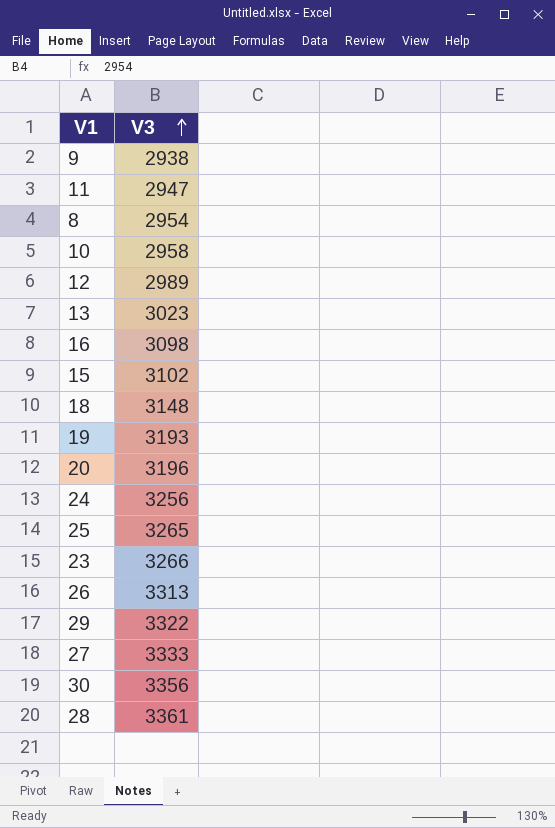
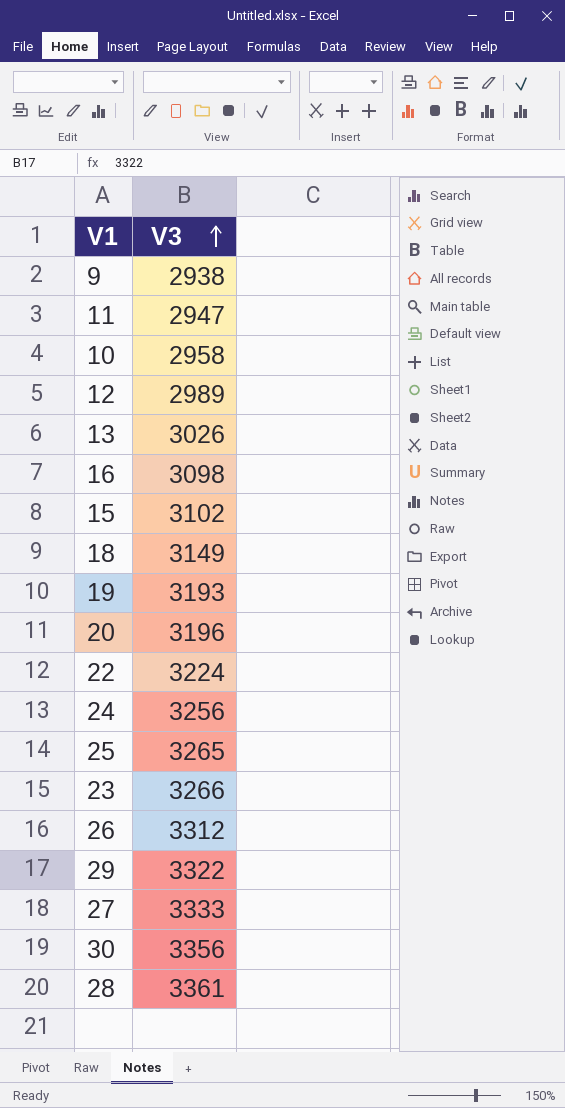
row 8: 2954 -> none
13 | V3: 3023 -> 3026
18 | V3: 3148 -> 3149
row 22: none -> 3224
26 | V3: 3313 -> 3312

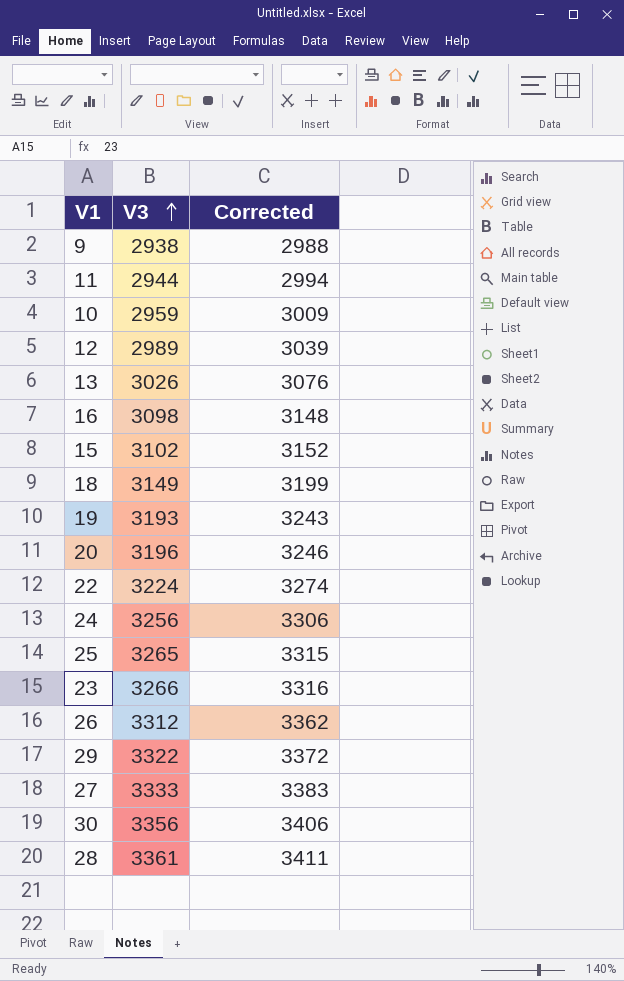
column Corrected | formula: none -> [V3] + 50
11 | V3: 2947 -> 2944
10 | V3: 2958 -> 2959

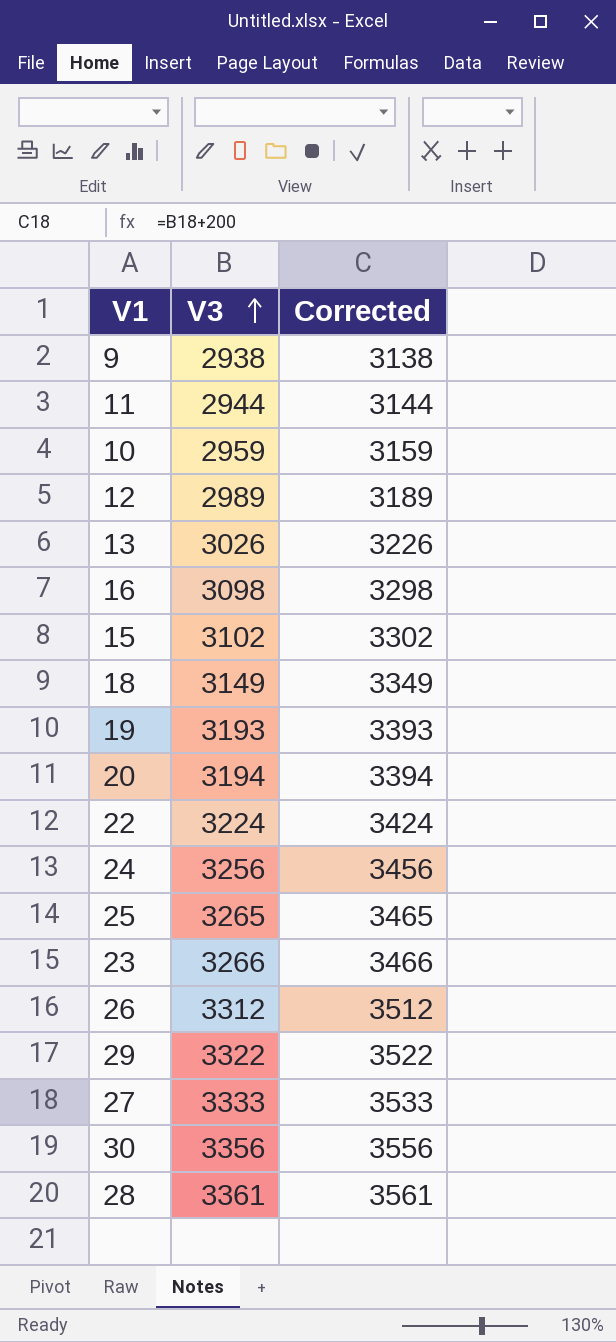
column Corrected | formula: [V3] + 50 -> [V3] + 200
20 | V3: 3196 -> 3194

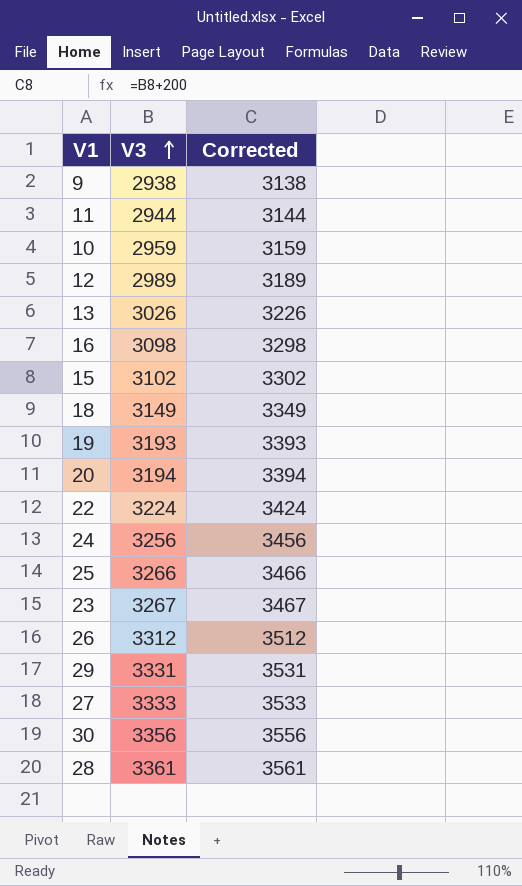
25 | V3: 3265 -> 3266
25 | Corrected: 3465 -> 3466
23 | V3: 3266 -> 3267
23 | Corrected: 3466 -> 3467
29 | V3: 3322 -> 3331
29 | Corrected: 3522 -> 3531

